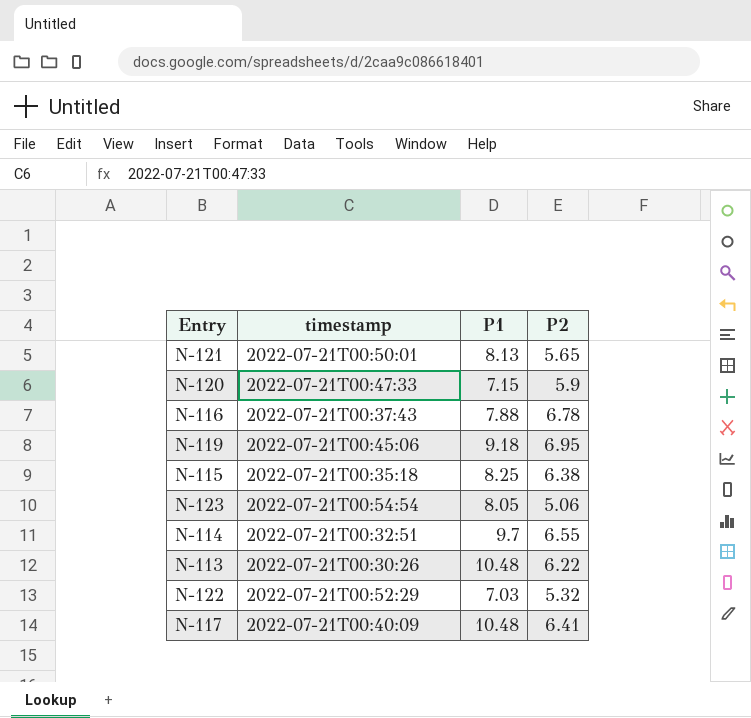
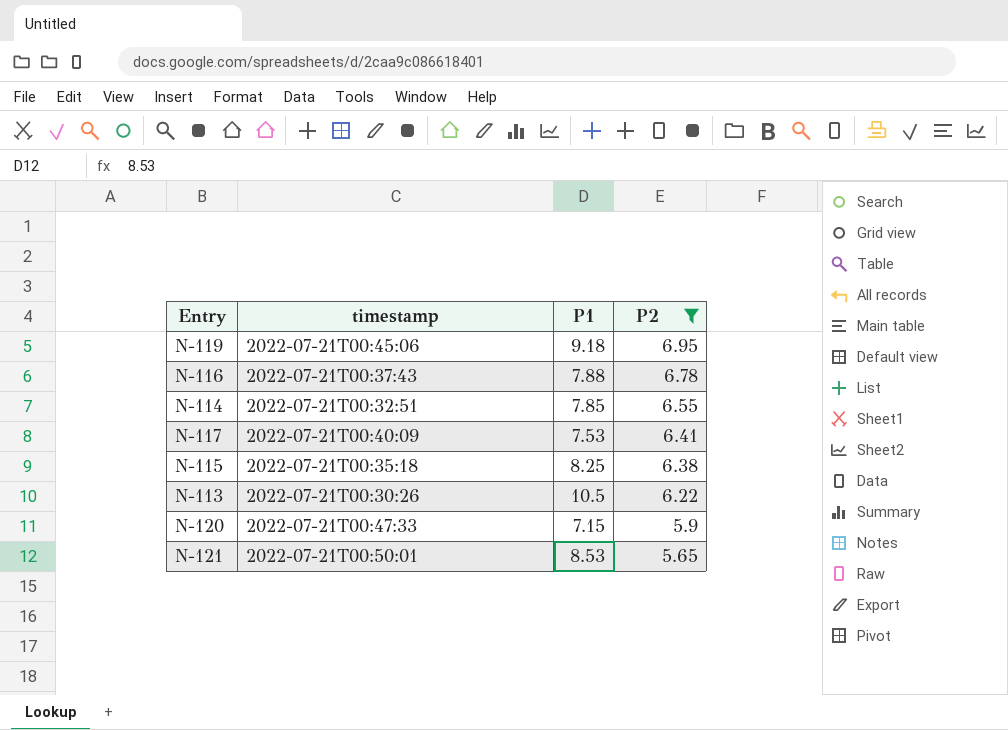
filter: none -> P2 >= 5.65
row order: none -> P2 descending
N-114 | P1: 9.7 -> 7.85
N-117 | P1: 10.48 -> 7.53
N-113 | P1: 10.48 -> 10.5
N-121 | P1: 8.13 -> 8.53

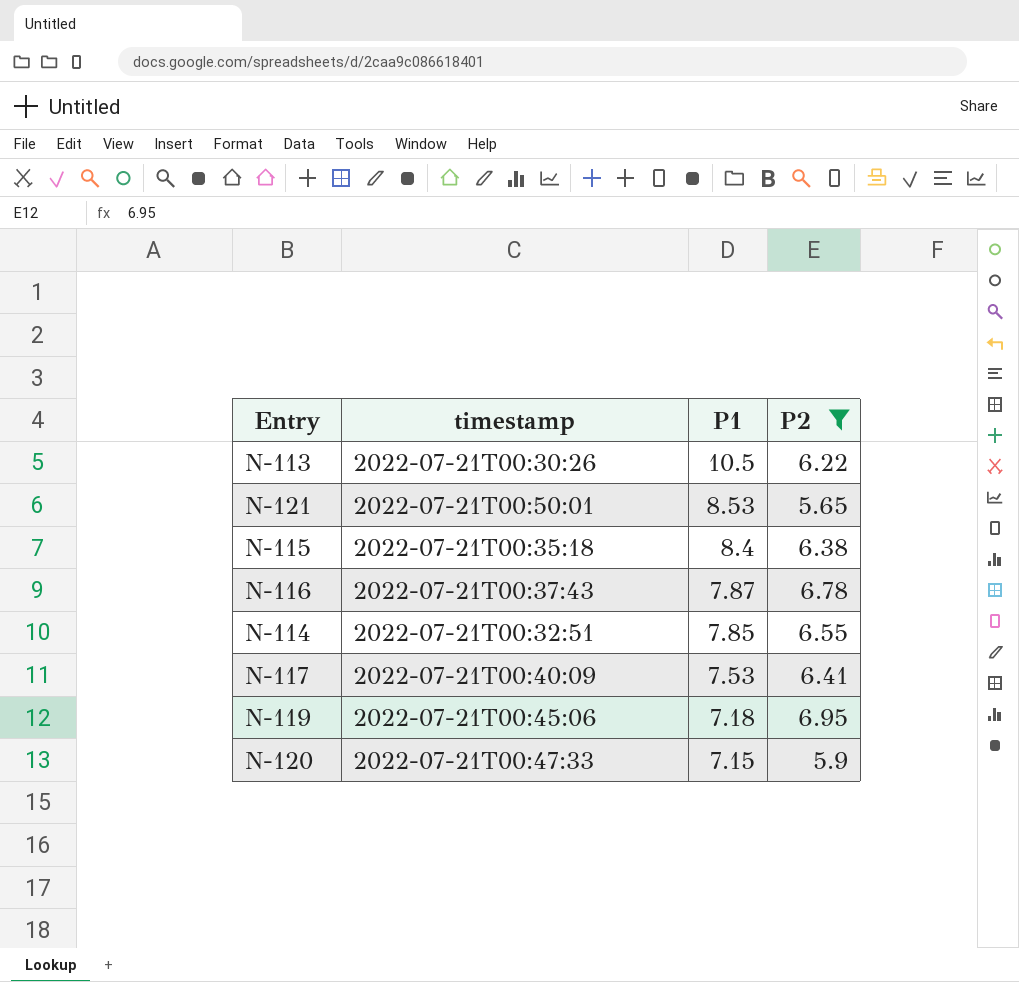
row order: P2 descending -> P1 descending
N-115 | P1: 8.25 -> 8.4
N-116 | P1: 7.88 -> 7.87
N-119 | P1: 9.18 -> 7.18

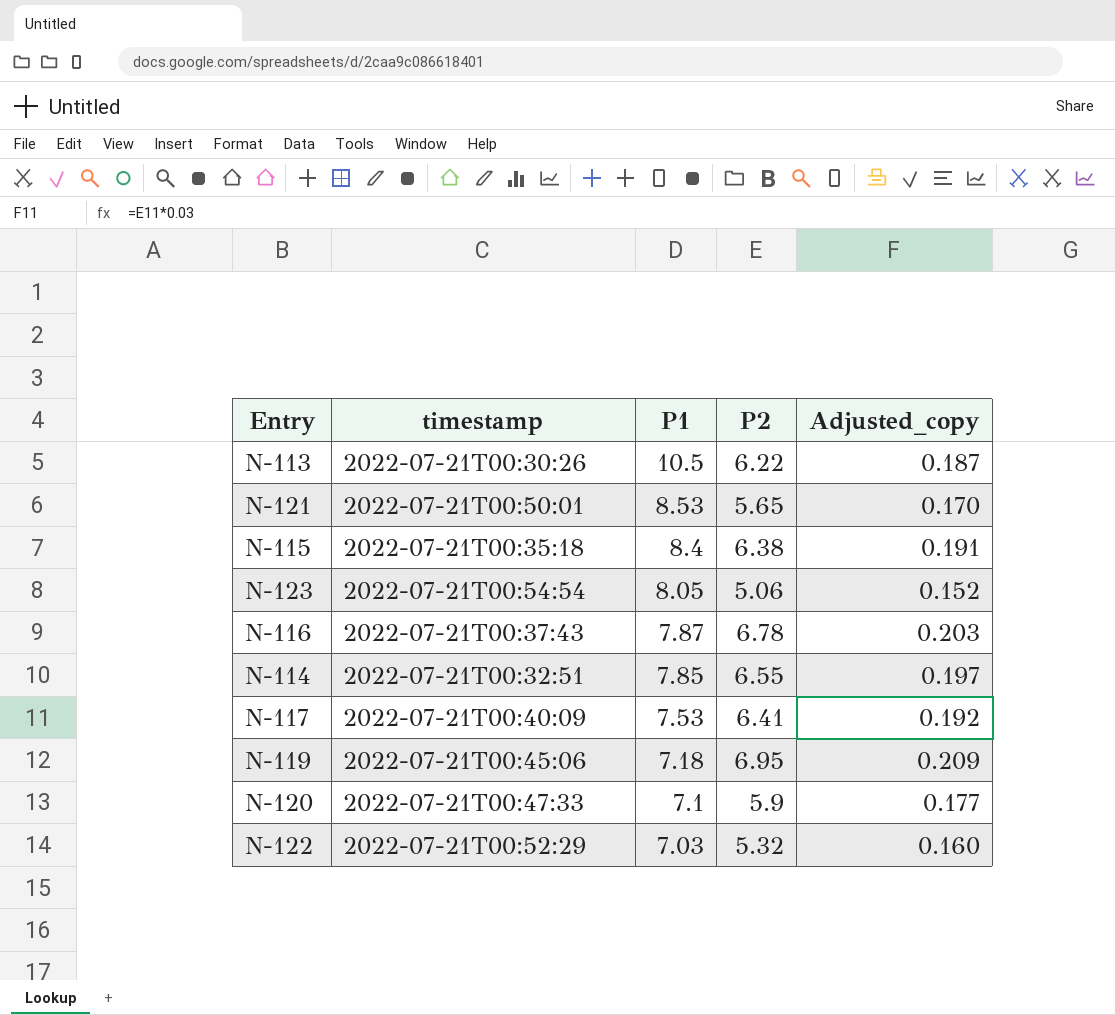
filter: P2 >= 5.65 -> none
column Adjusted_copy | formula: none -> [P2] * 0.03
N-120 | P1: 7.15 -> 7.1

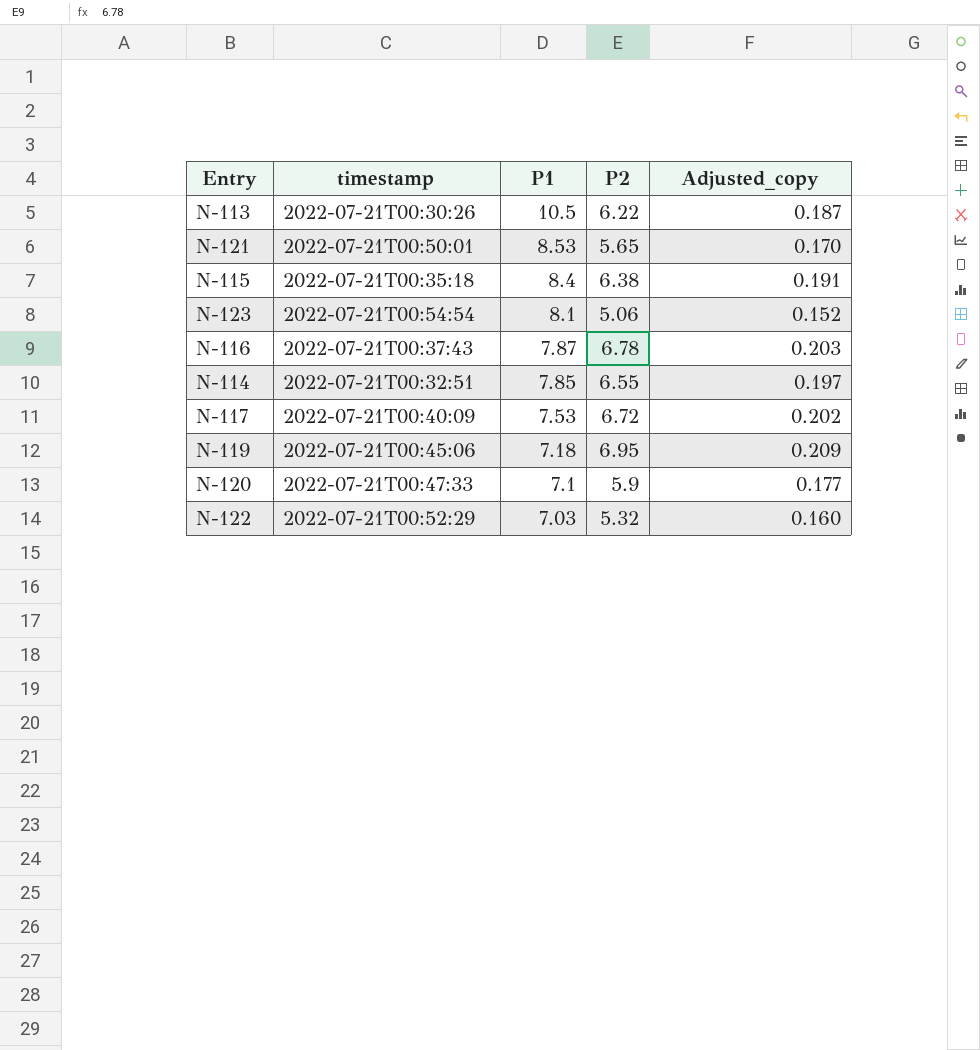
N-123 | P1: 8.05 -> 8.1
N-117 | P2: 6.41 -> 6.72
N-117 | Adjusted_copy: 0.192 -> 0.202

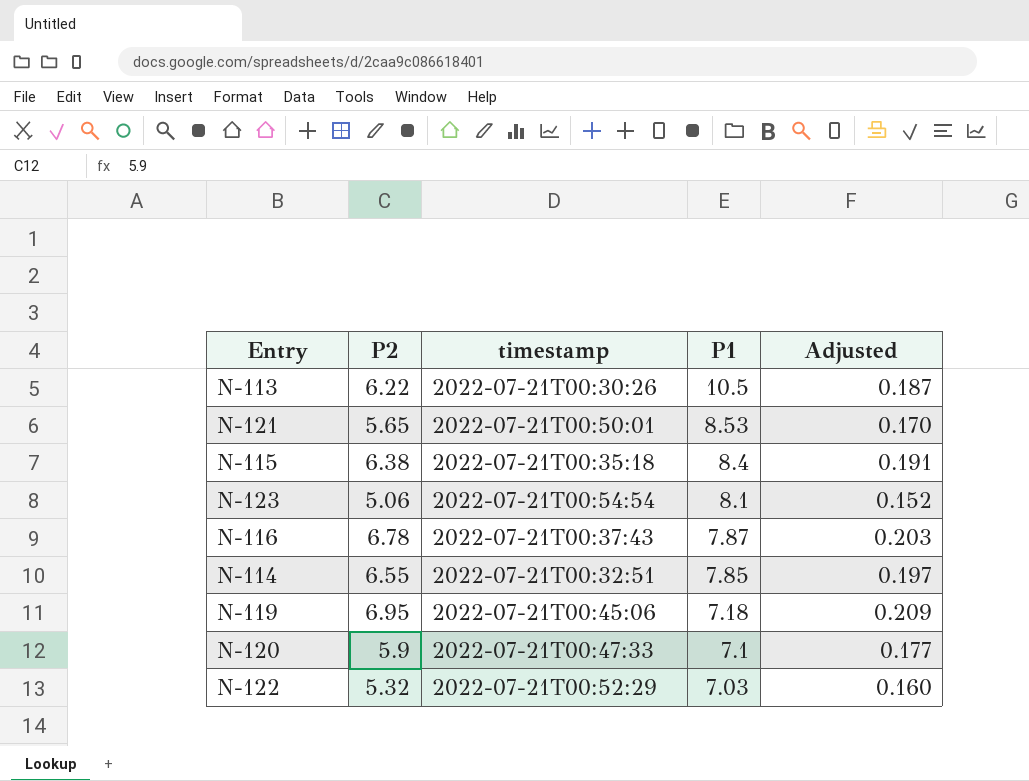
column P2 | position: 4 -> 2
column name: Adjusted_copy -> Adjusted
row N-117: 2022-07-21T00:40:09 | 7.53 | 6.72 | 0.202 -> none

